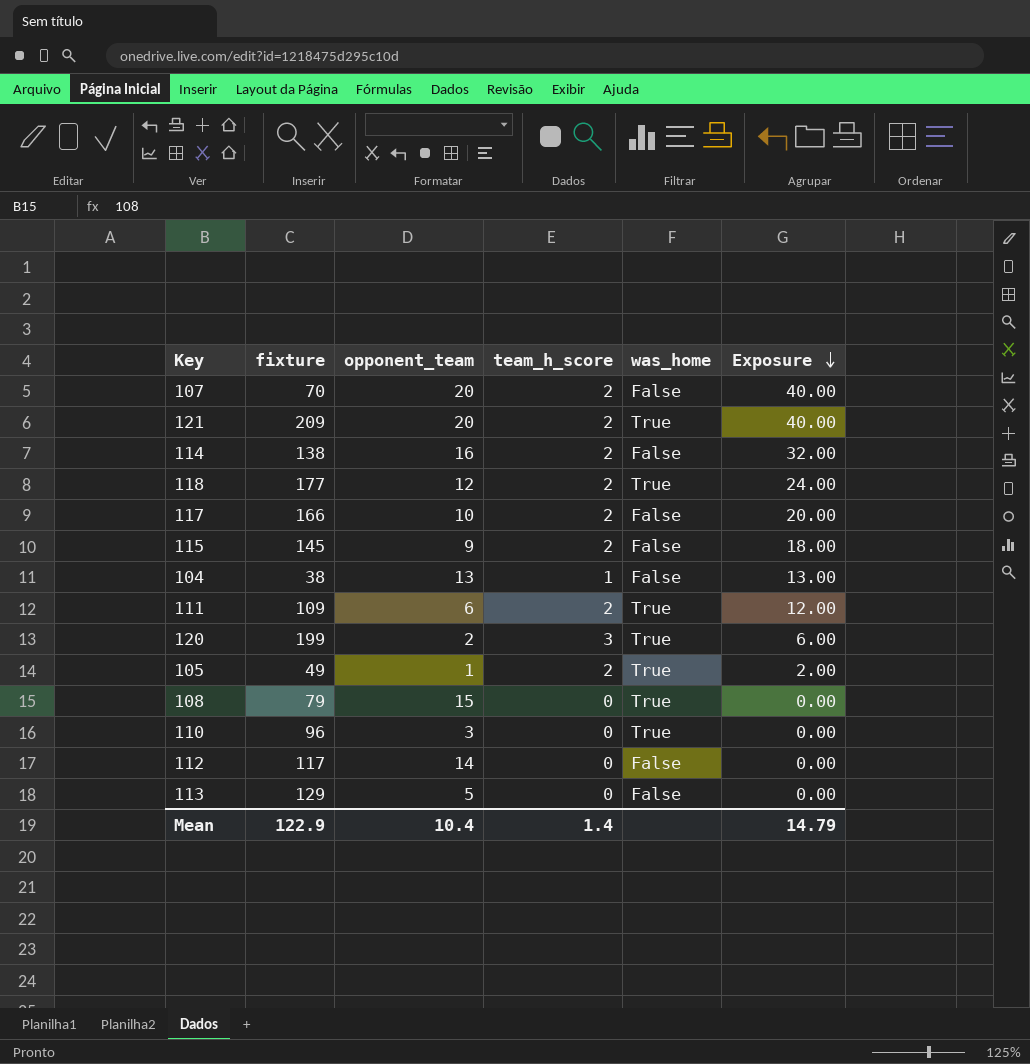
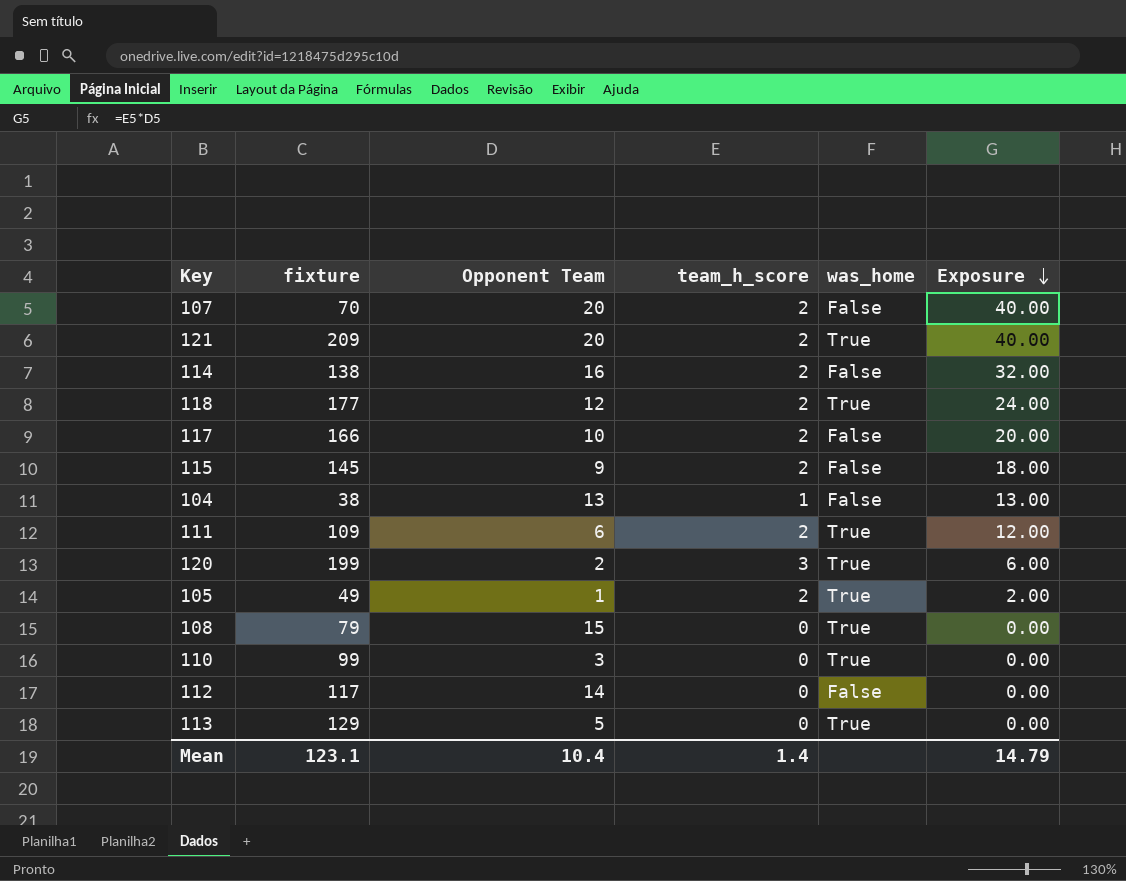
column name: opponent_team -> Opponent Team
110 | fixture: 96 -> 99
113 | was_home: False -> True
Mean | fixture: 122.9 -> 123.1

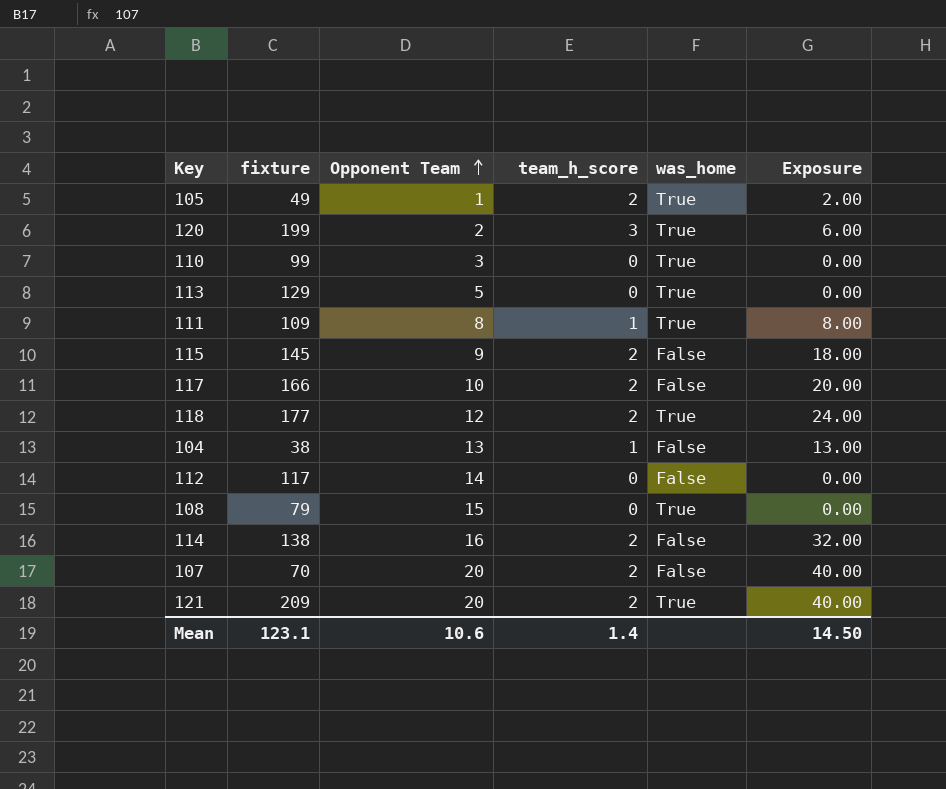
row order: Exposure descending -> Opponent Team ascending
111 | Opponent Team: 6 -> 8
111 | team_h_score: 2 -> 1
111 | Exposure: 12.00 -> 8.00
Mean | Opponent Team: 10.4 -> 10.6
Mean | Exposure: 14.79 -> 14.50

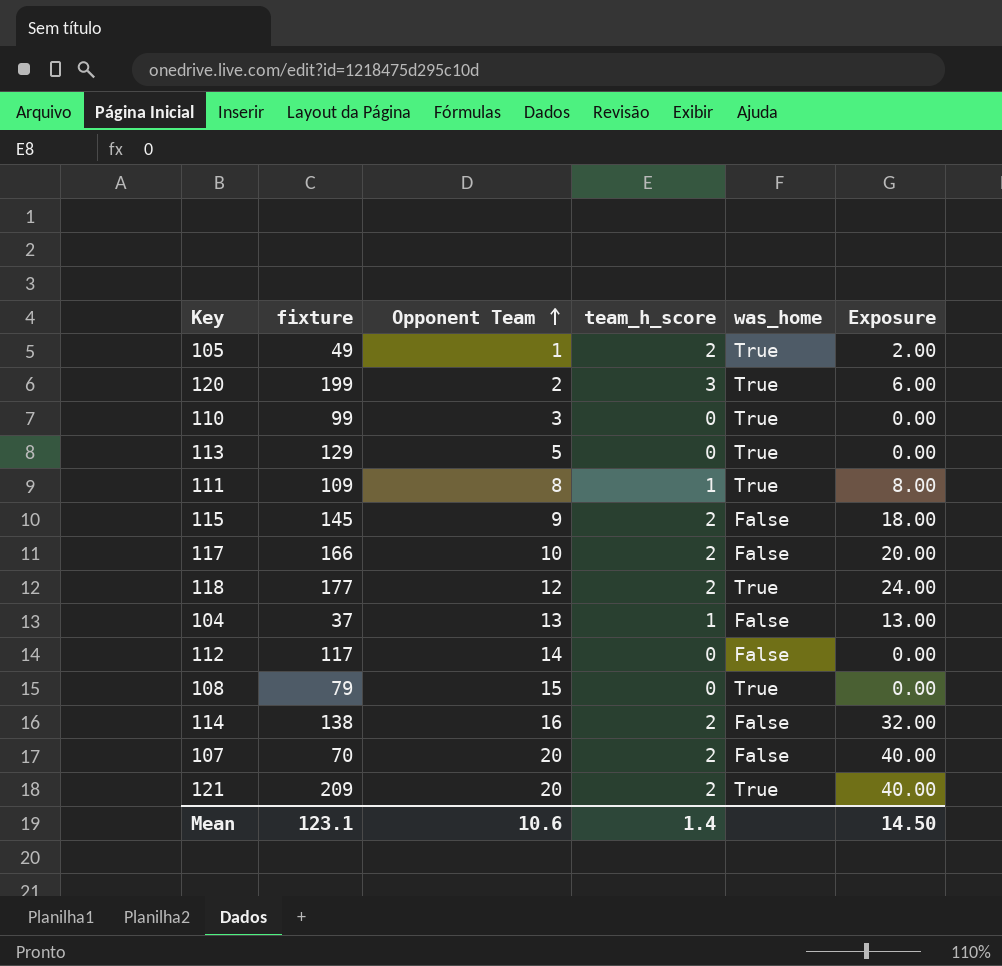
104 | fixture: 38 -> 37

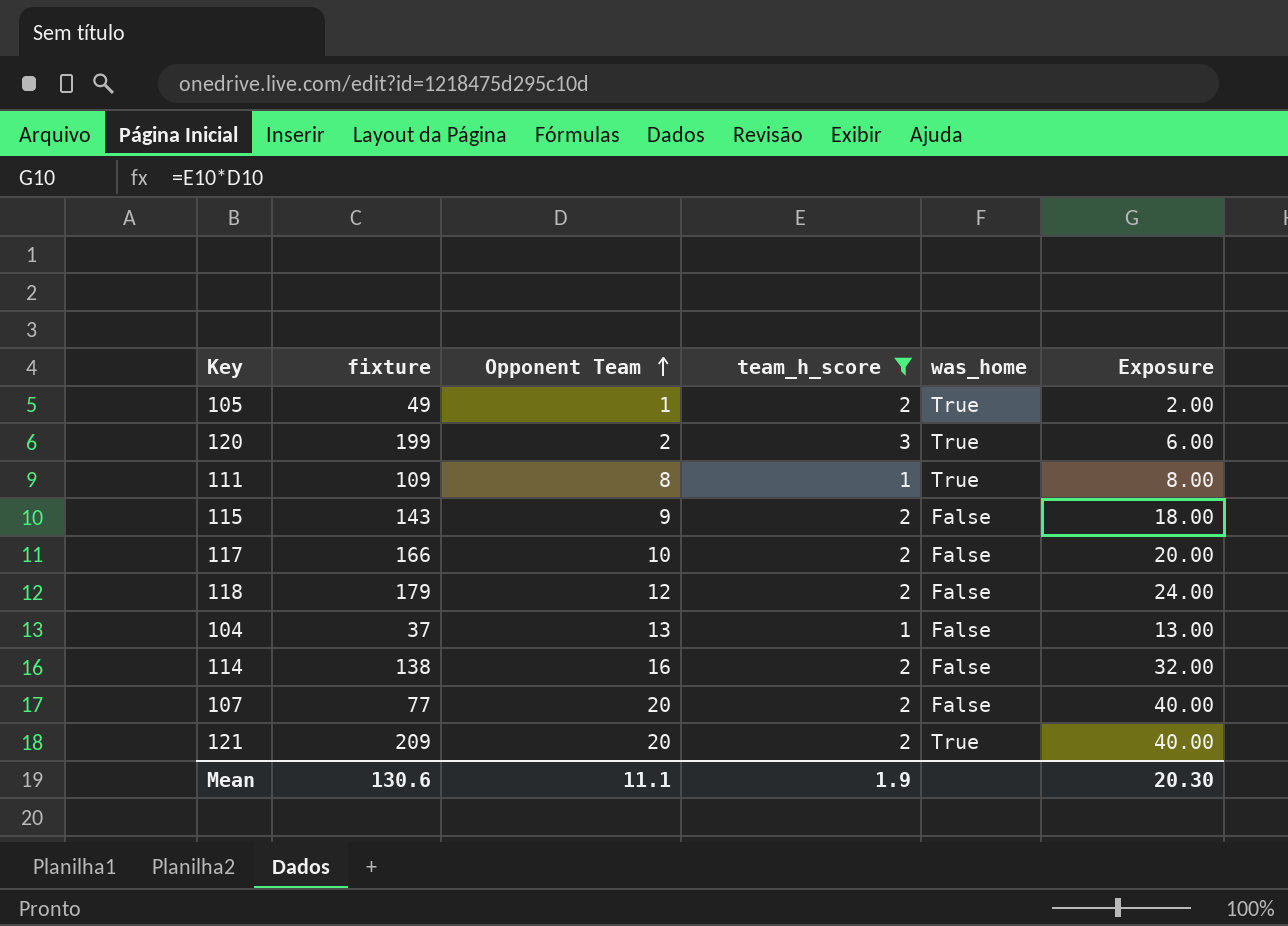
filter: none -> team_h_score != 0
115 | fixture: 145 -> 143
118 | fixture: 177 -> 179
118 | was_home: True -> False
107 | fixture: 70 -> 77
Mean | fixture: 123.1 -> 130.6
Mean | Opponent Team: 10.6 -> 11.1
Mean | team_h_score: 1.4 -> 1.9
Mean | Exposure: 14.50 -> 20.30

